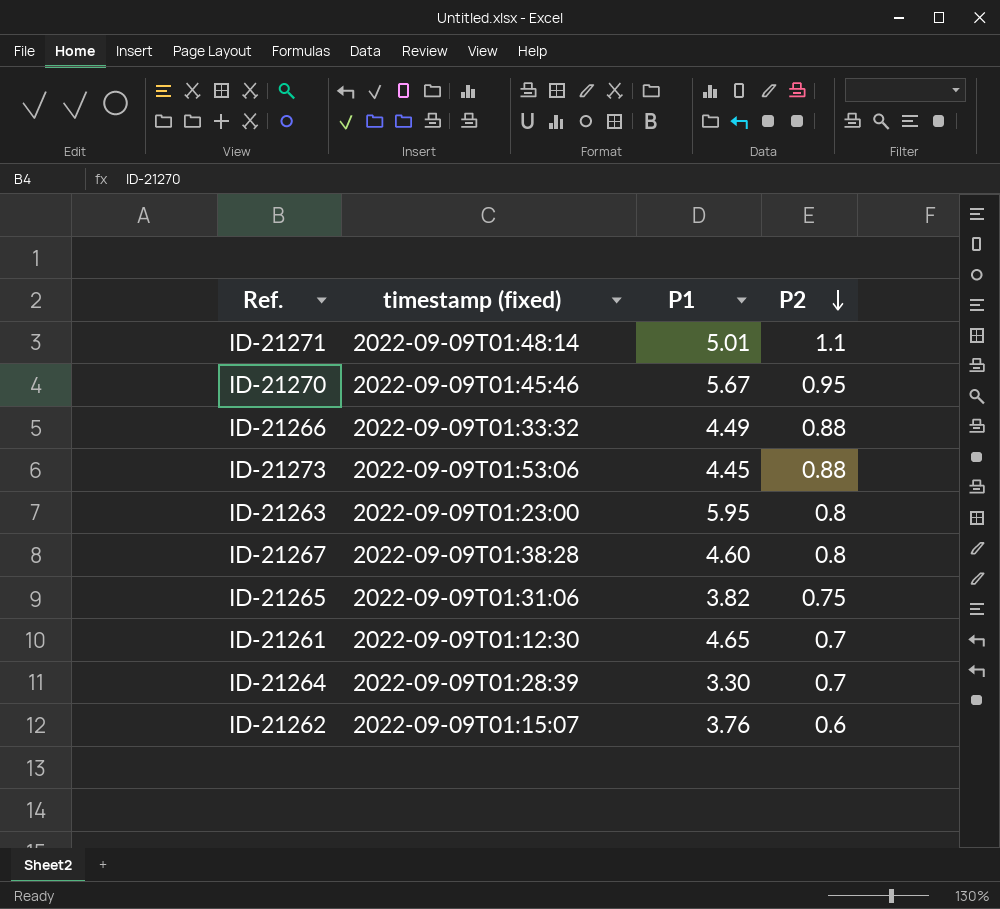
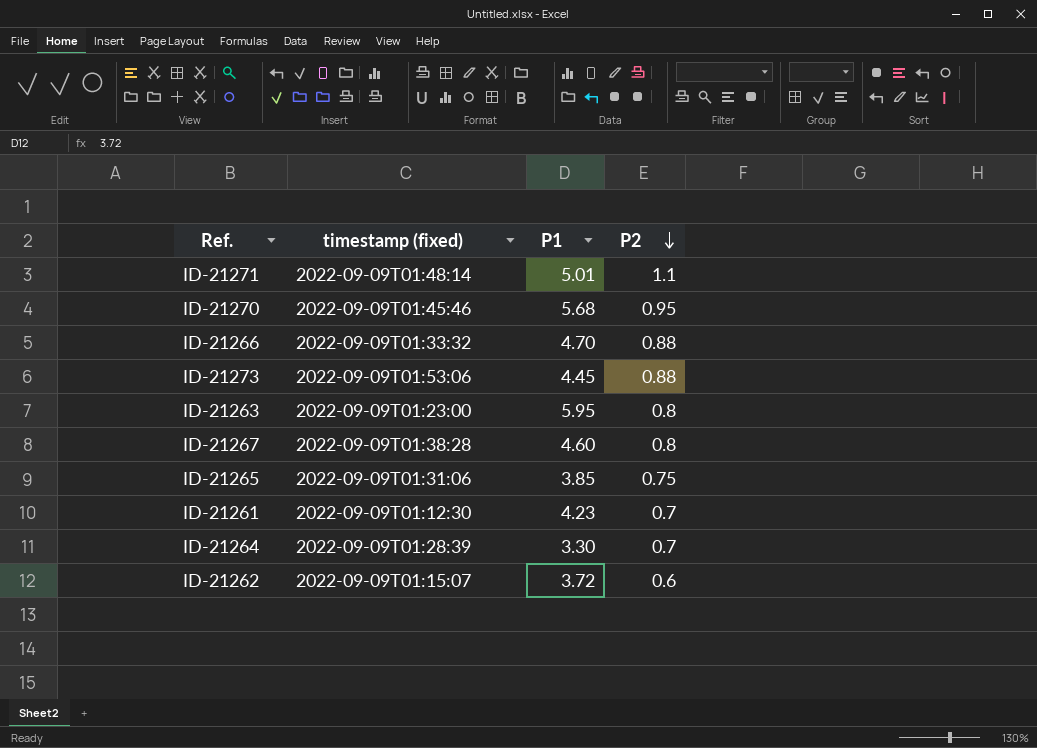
ID-21270 | P1: 5.67 -> 5.68
ID-21266 | P1: 4.49 -> 4.70
ID-21265 | P1: 3.82 -> 3.85
ID-21261 | P1: 4.65 -> 4.23
ID-21262 | P1: 3.76 -> 3.72

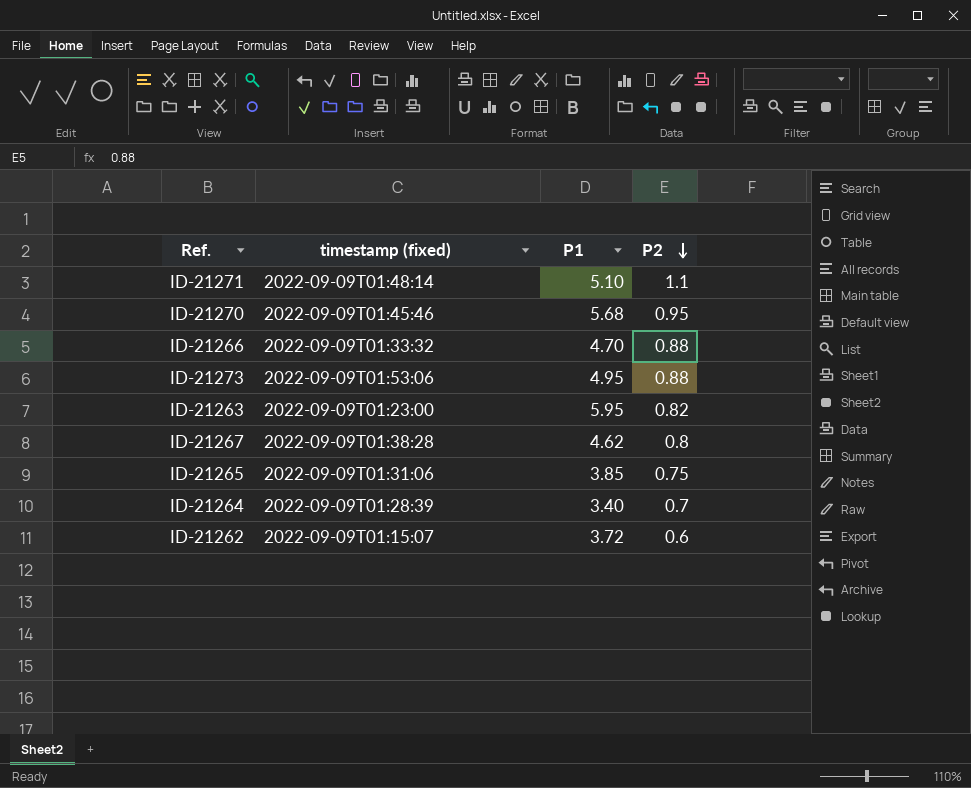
row ID-21261: 2022-09-09T01:12:30 | 4.23 | 0.7 -> none
ID-21271 | P1: 5.01 -> 5.10
ID-21273 | P1: 4.45 -> 4.95
ID-21263 | P2: 0.8 -> 0.82
ID-21267 | P1: 4.60 -> 4.62
ID-21264 | P1: 3.30 -> 3.40

